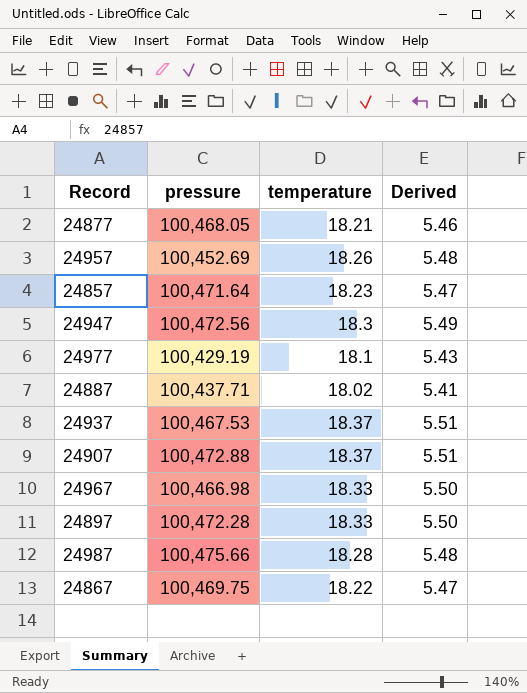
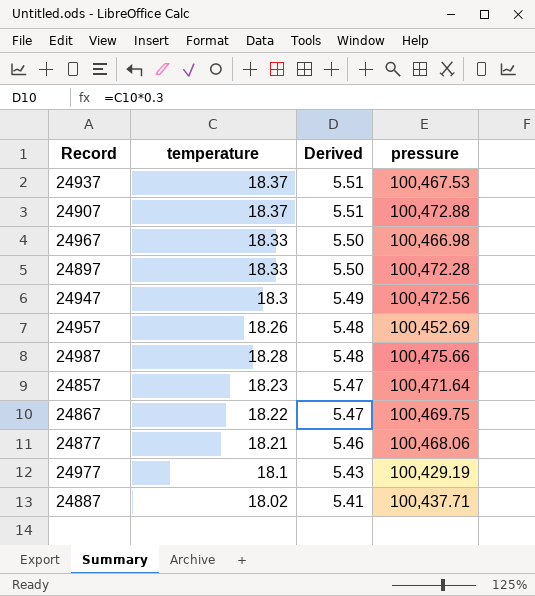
row order: none -> Derived descending
column pressure | position: 2 -> 4
24877 | pressure: 100,468.05 -> 100,468.06

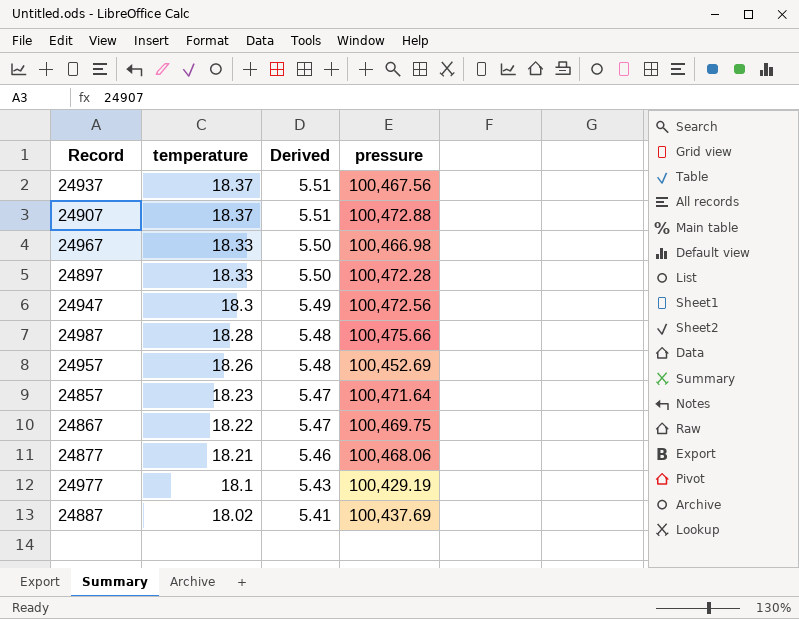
row order: Derived descending -> temperature descending
24937 | pressure: 100,467.53 -> 100,467.56
24887 | pressure: 100,437.71 -> 100,437.69

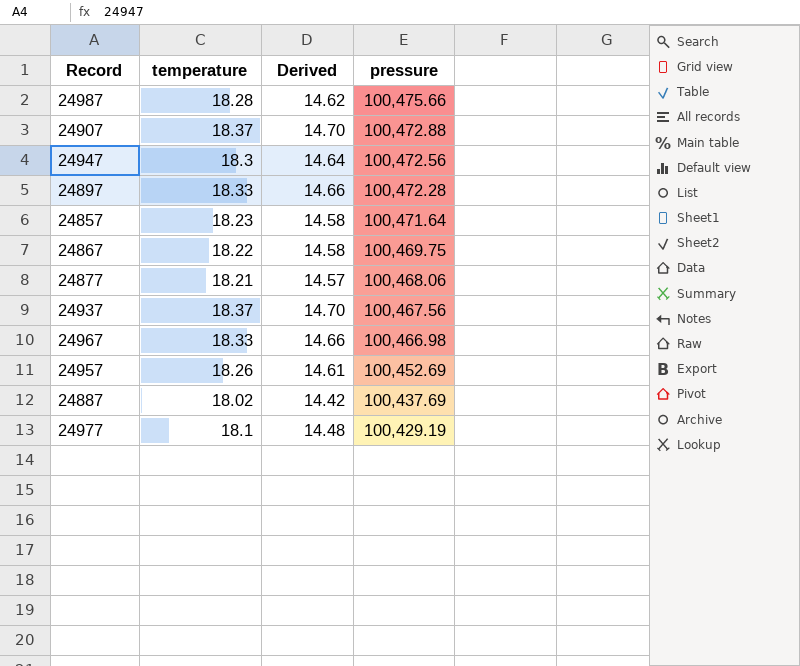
row order: temperature descending -> pressure descending
column Derived | formula: [temperature] * 0.3 -> [temperature] * 0.8

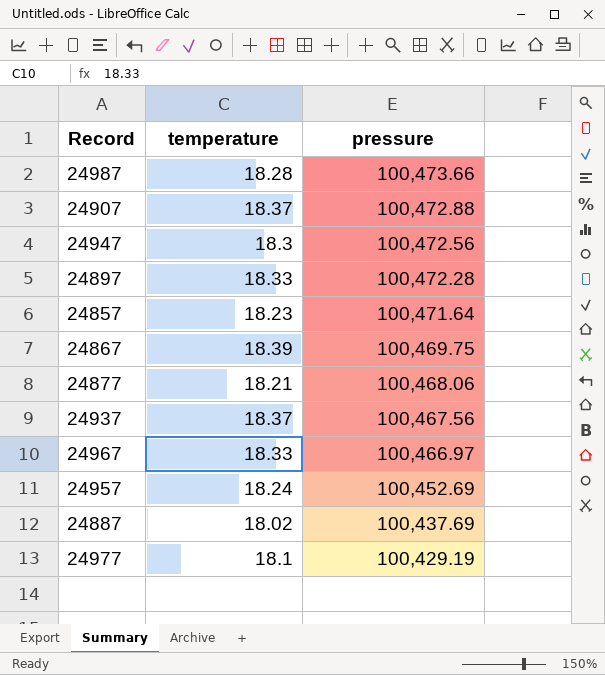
column Derived | formula: [temperature] * 0.8 -> none
24987 | pressure: 100,475.66 -> 100,473.66
24867 | temperature: 18.22 -> 18.39
24967 | pressure: 100,466.98 -> 100,466.97
24957 | temperature: 18.26 -> 18.24

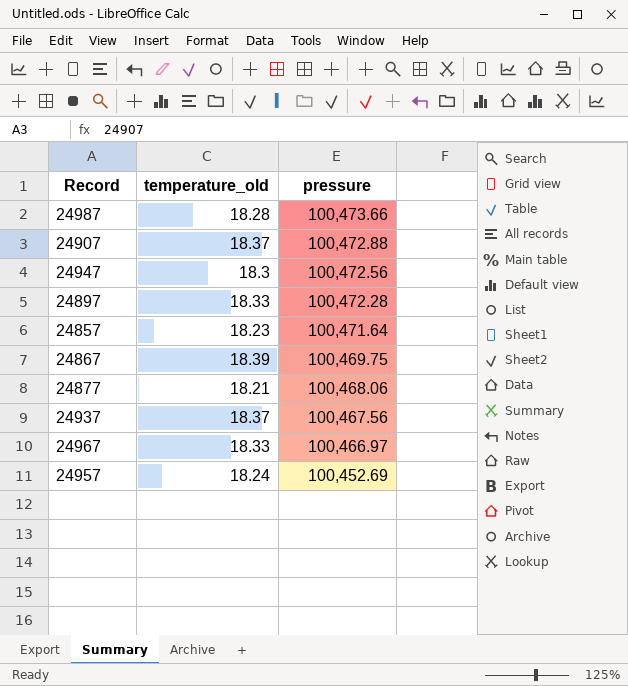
column name: temperature -> temperature_old
row 24887: 18.02 | 100,437.69 -> none
row 24977: 18.1 | 100,429.19 -> none

